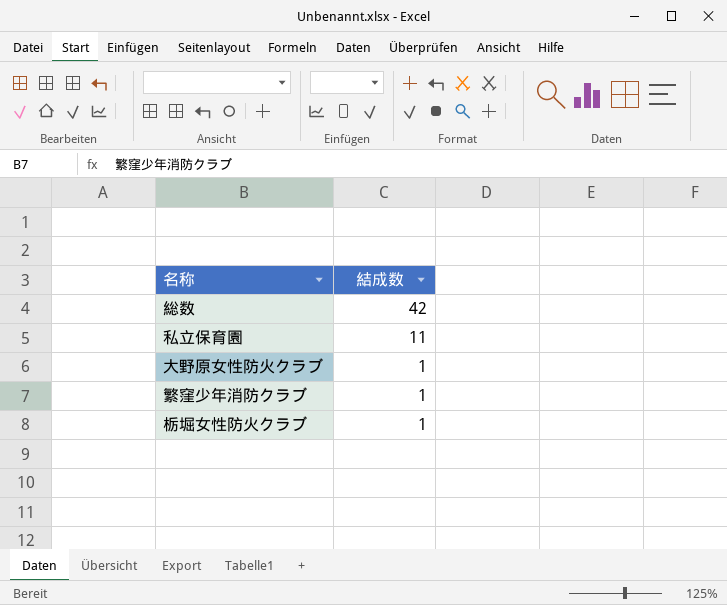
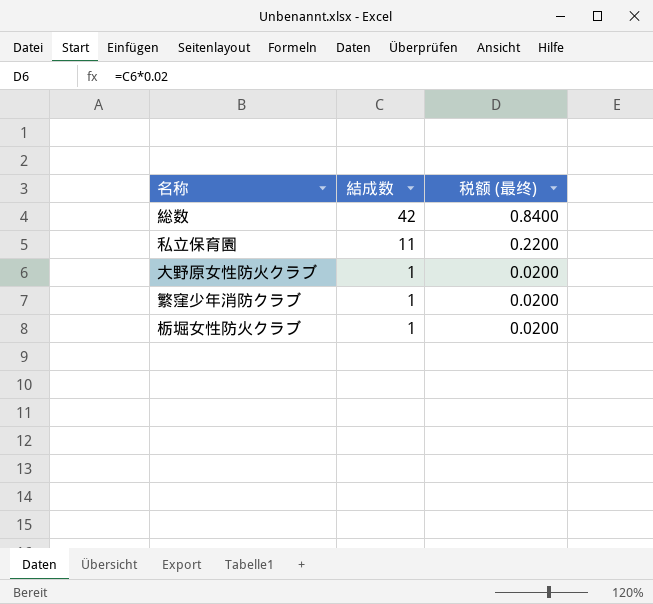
column 税额 (最终) | formula: none -> [結成数] * 0.02

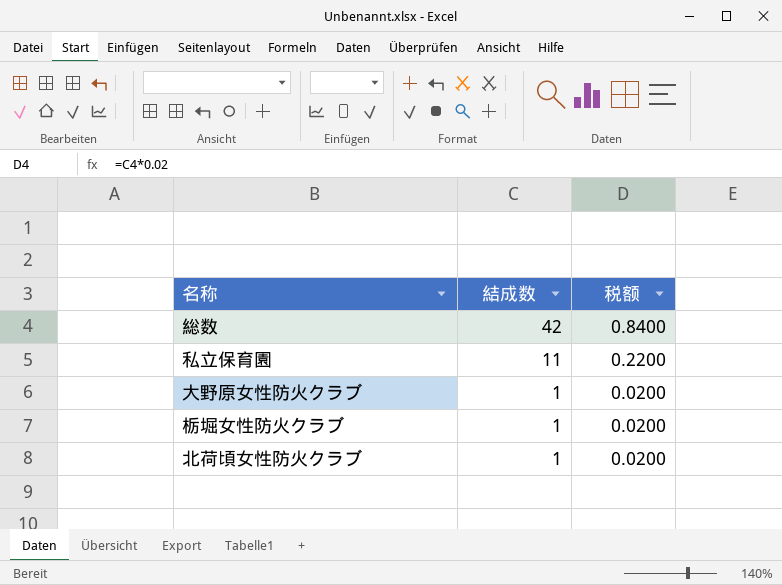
column name: 税额 (最终) -> 税额
row 繁窪少年消防クラブ: 1 | 0.0200 -> none
row 北荷頃女性防火クラブ: none -> 1 | 0.0200

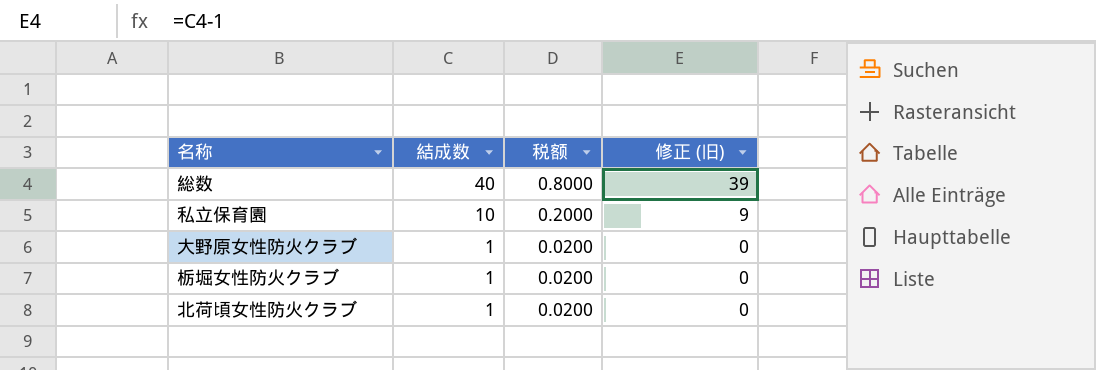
column 修正 (旧) | formula: none -> [結成数] - 1
総数 | 結成数: 42 -> 40
総数 | 税额: 0.8400 -> 0.8000
私立保育園 | 結成数: 11 -> 10
私立保育園 | 税额: 0.2200 -> 0.2000

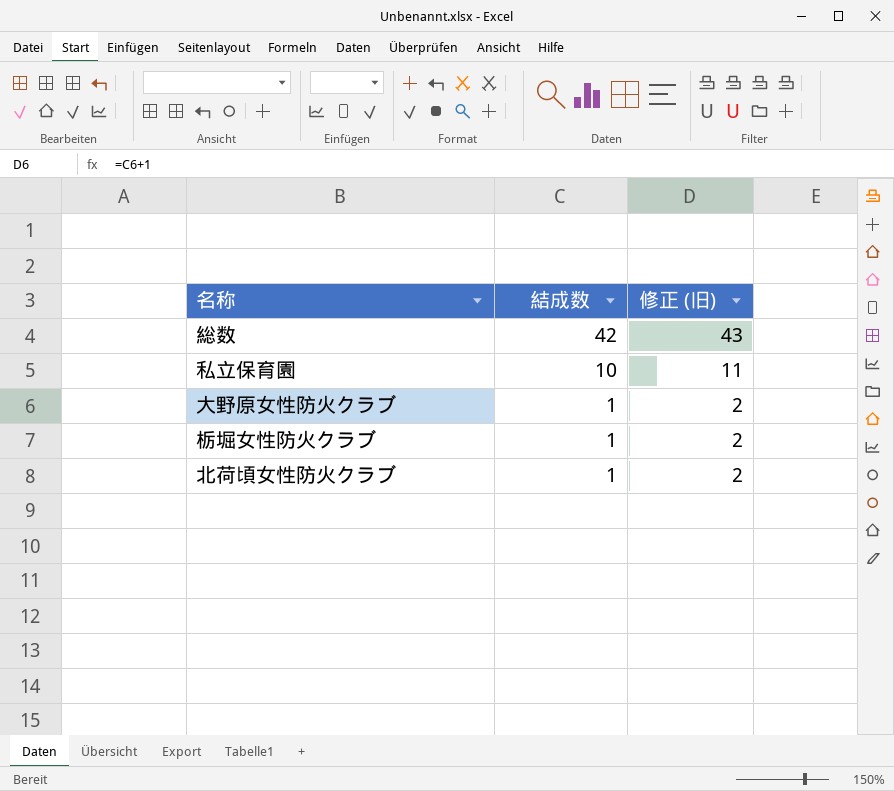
column 税额 | formula: [結成数] * 0.02 -> none
column 修正 (旧) | formula: [結成数] - 1 -> [結成数] + 1
総数 | 結成数: 40 -> 42

